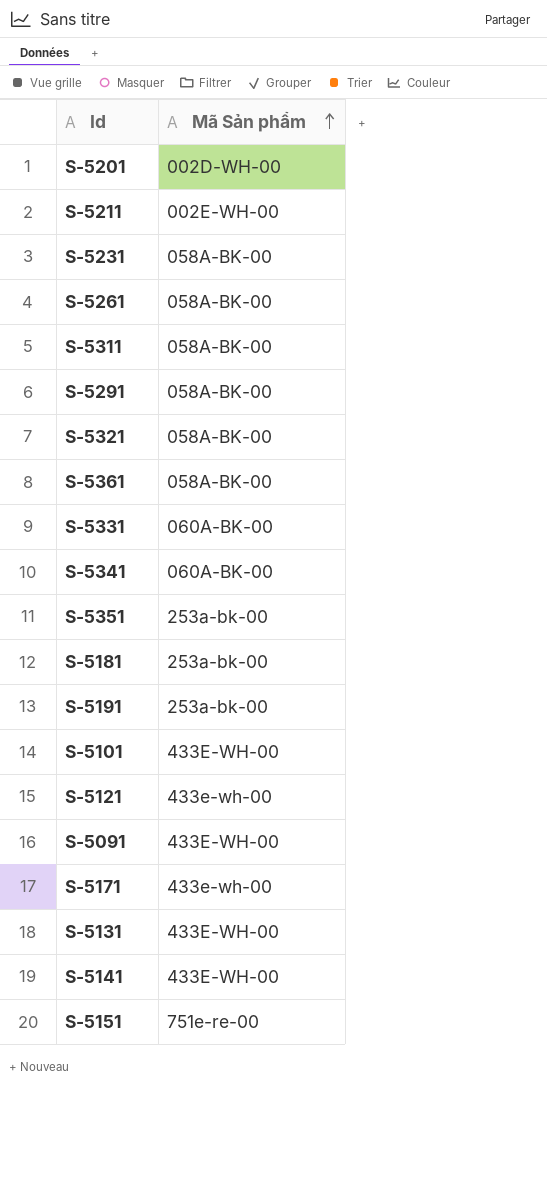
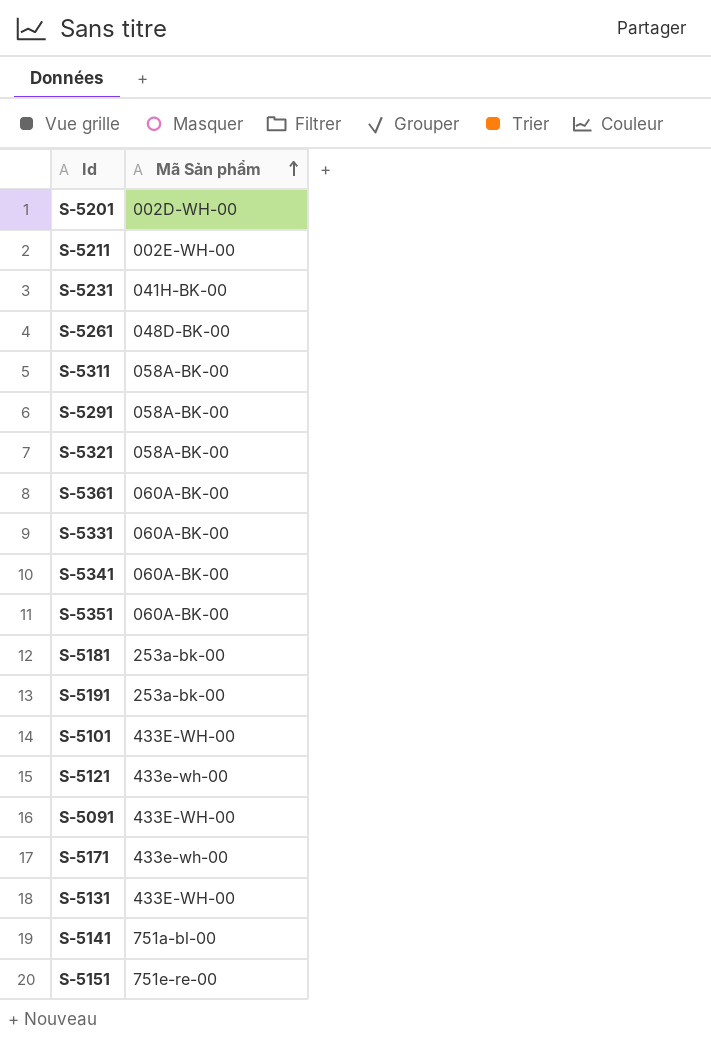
S-5231 | Mã Sản phẩm: 058A-BK-00 -> 041H-BK-00
S-5261 | Mã Sản phẩm: 058A-BK-00 -> 048D-BK-00
S-5361 | Mã Sản phẩm: 058A-BK-00 -> 060A-BK-00
S-5351 | Mã Sản phẩm: 253a-bk-00 -> 060A-BK-00
S-5141 | Mã Sản phẩm: 433E-WH-00 -> 751a-bl-00

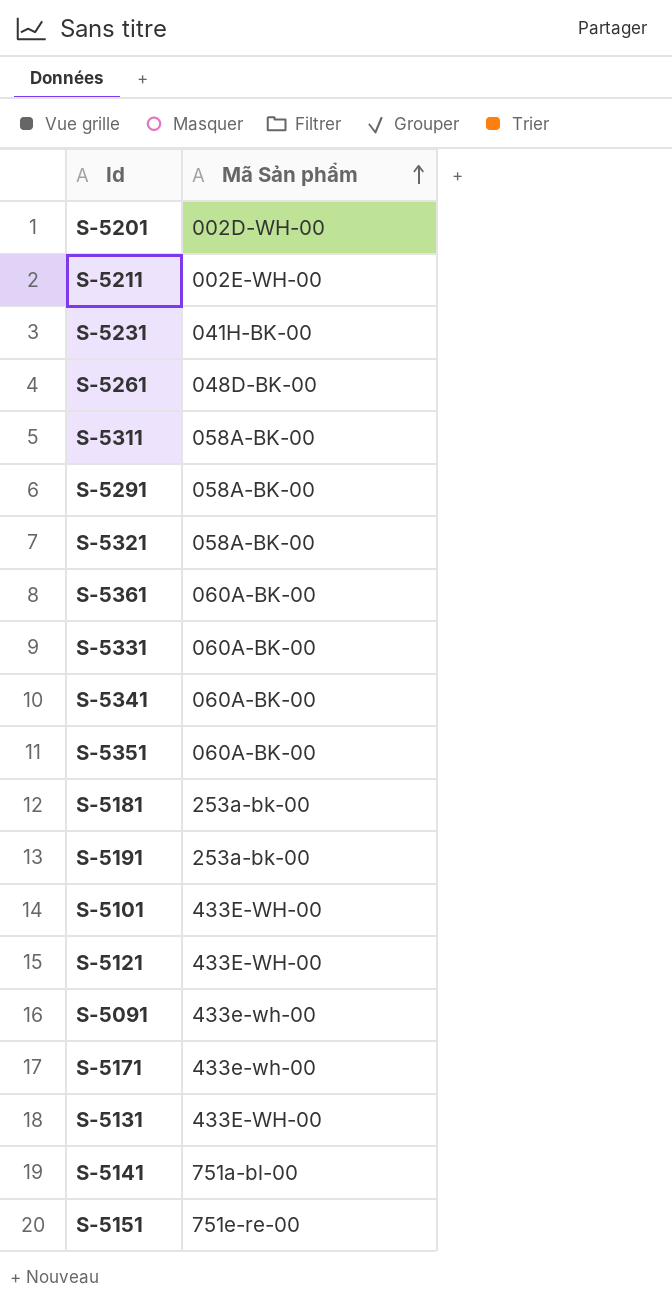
S-5121 | Mã Sản phẩm: 433e-wh-00 -> 433E-WH-00
S-5091 | Mã Sản phẩm: 433E-WH-00 -> 433e-wh-00

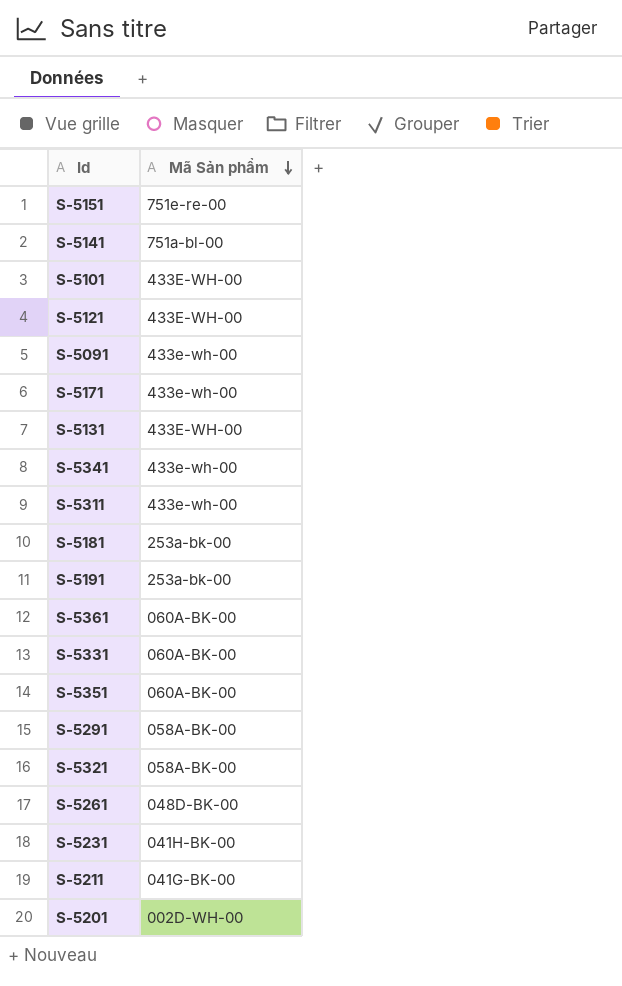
row order: Mã Sản phẩm ascending -> Mã Sản phẩm descending
S-5341 | Mã Sản phẩm: 060A-BK-00 -> 433e-wh-00
S-5311 | Mã Sản phẩm: 058A-BK-00 -> 433e-wh-00
S-5211 | Mã Sản phẩm: 002E-WH-00 -> 041G-BK-00

